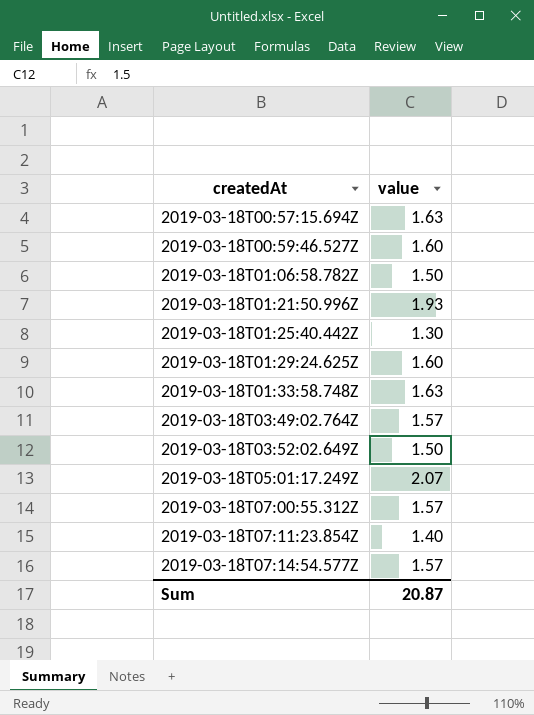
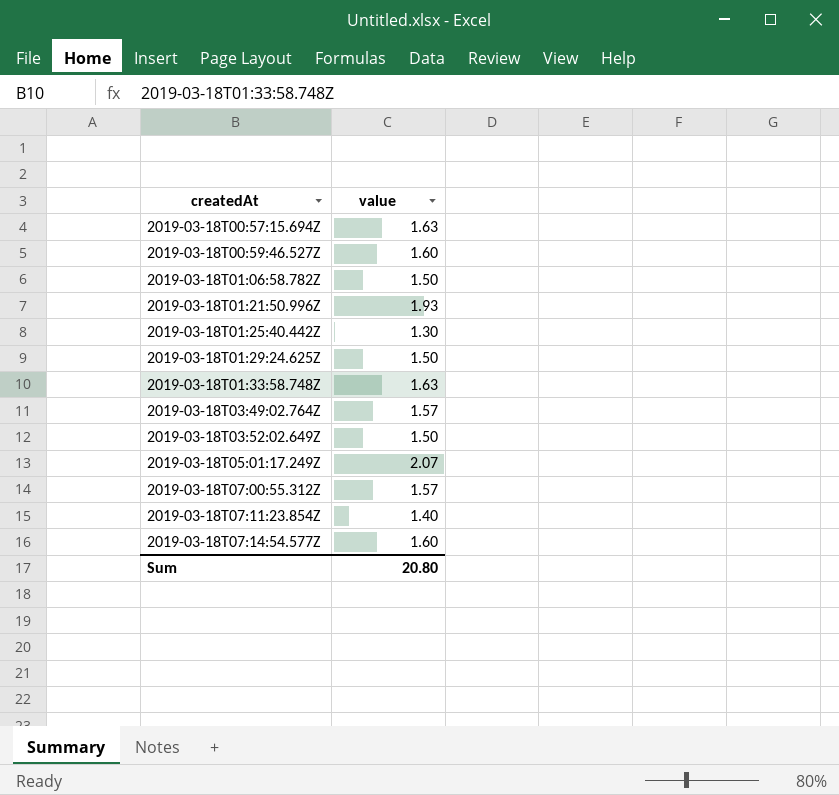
2019-03-18T01:29:24.625Z | value: 1.60 -> 1.50
2019-03-18T07:14:54.577Z | value: 1.57 -> 1.60
Sum | value: 20.87 -> 20.80

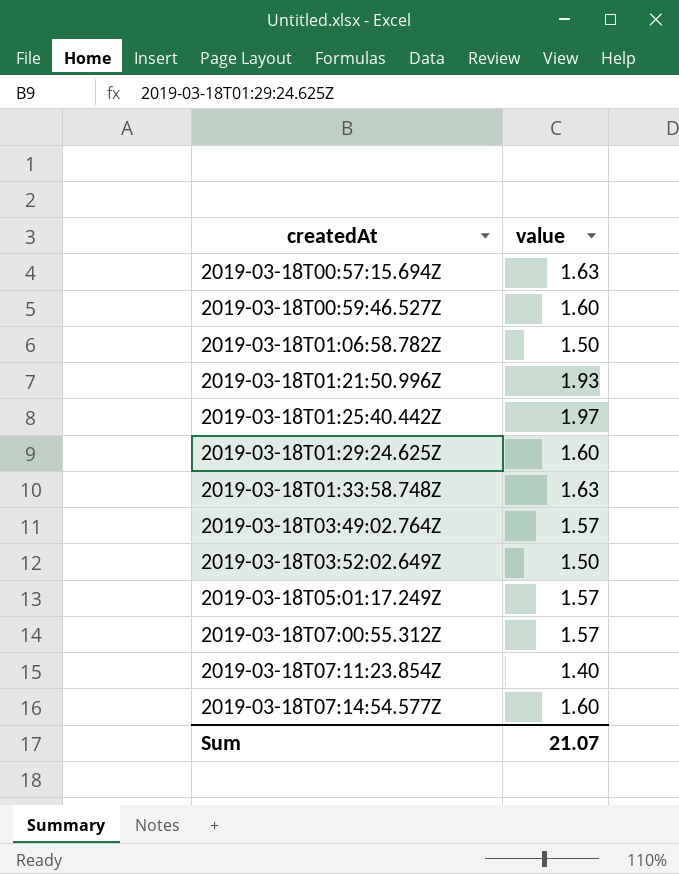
2019-03-18T01:25:40.442Z | value: 1.30 -> 1.97
2019-03-18T01:29:24.625Z | value: 1.50 -> 1.60
2019-03-18T05:01:17.249Z | value: 2.07 -> 1.57
Sum | value: 20.80 -> 21.07

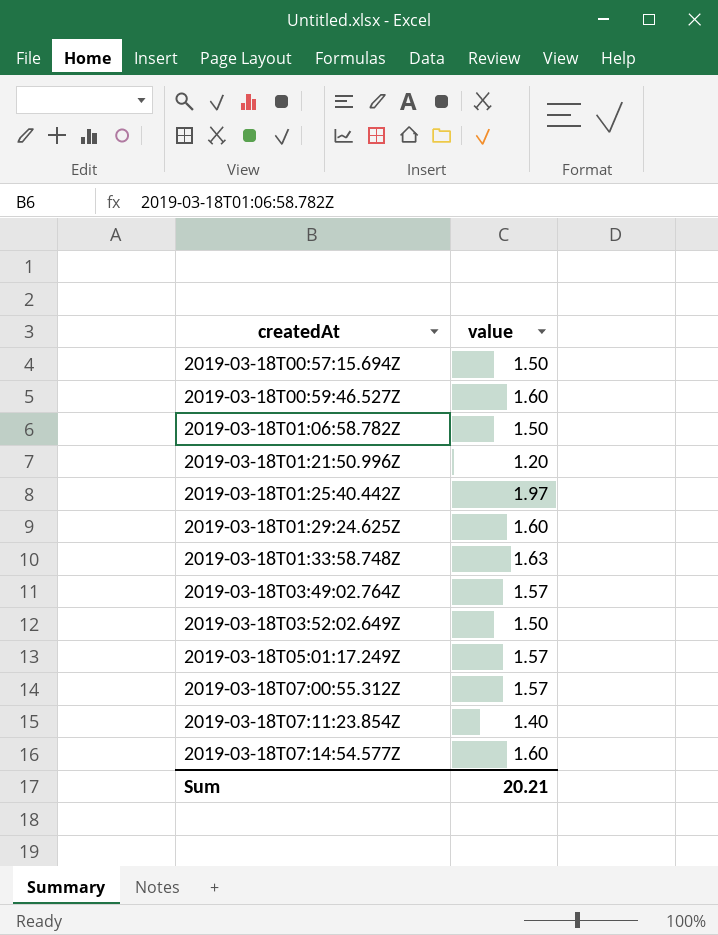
2019-03-18T00:57:15.694Z | value: 1.63 -> 1.50
2019-03-18T01:21:50.996Z | value: 1.93 -> 1.20
Sum | value: 21.07 -> 20.21

